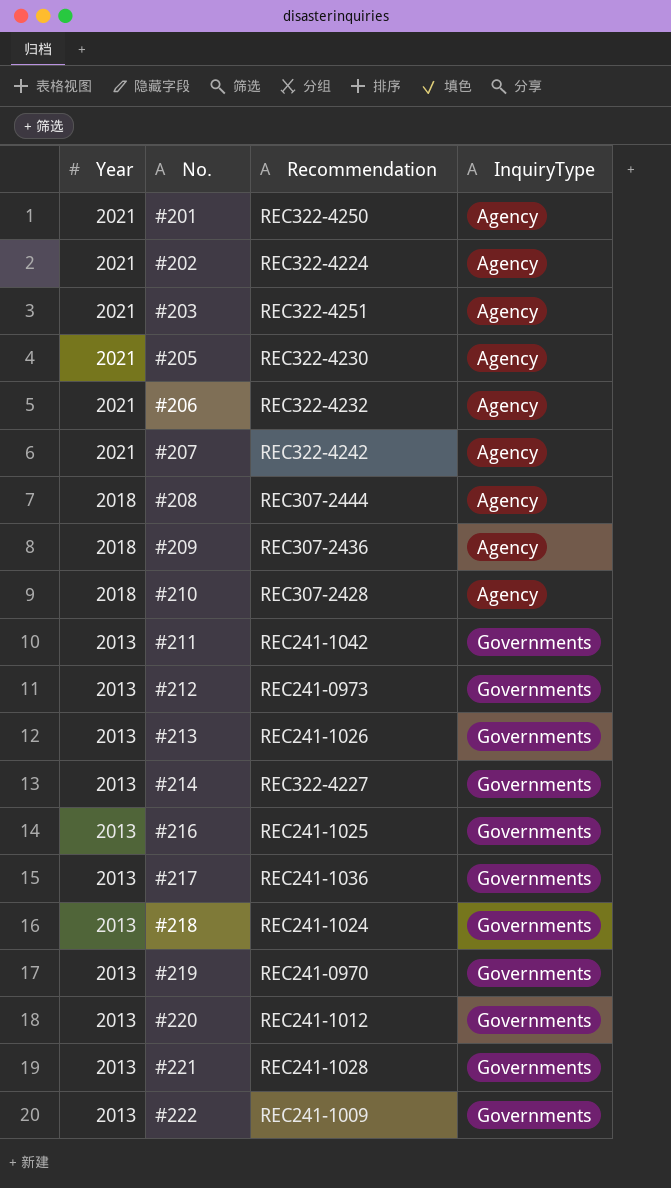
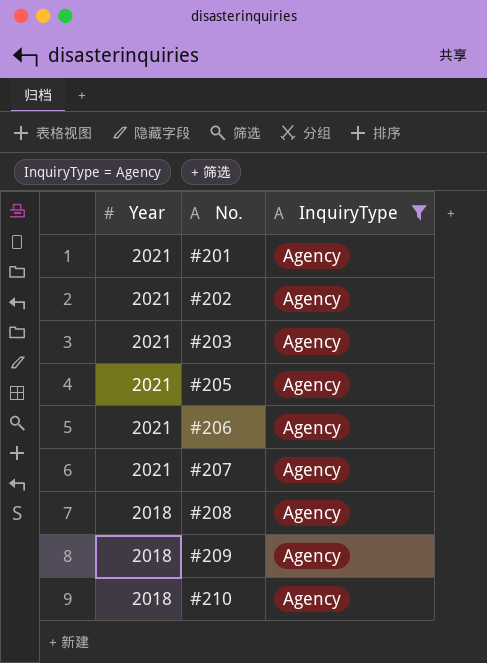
filter: none -> InquiryType = Agency
column Recommendation | position: 3 -> none

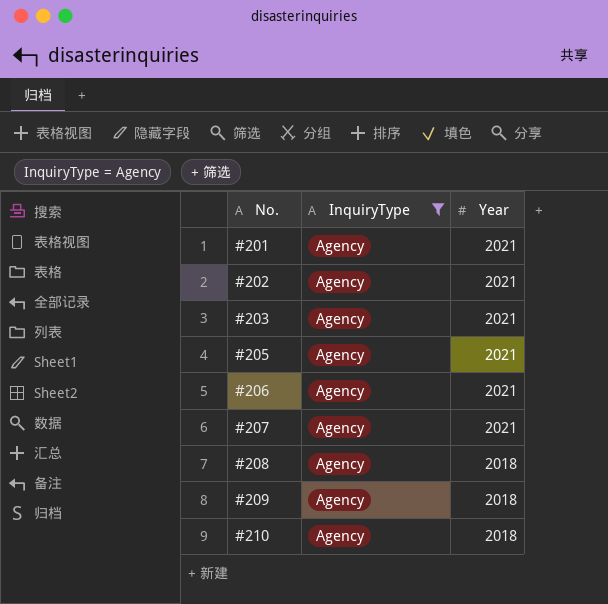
column Year | position: 1 -> 3

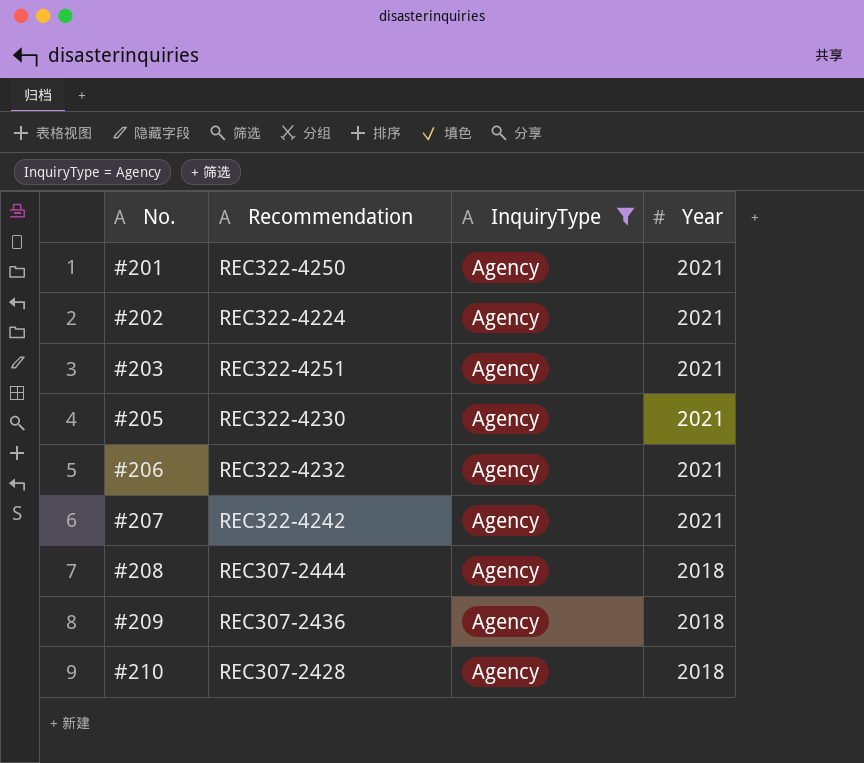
column Recommendation | position: none -> 2

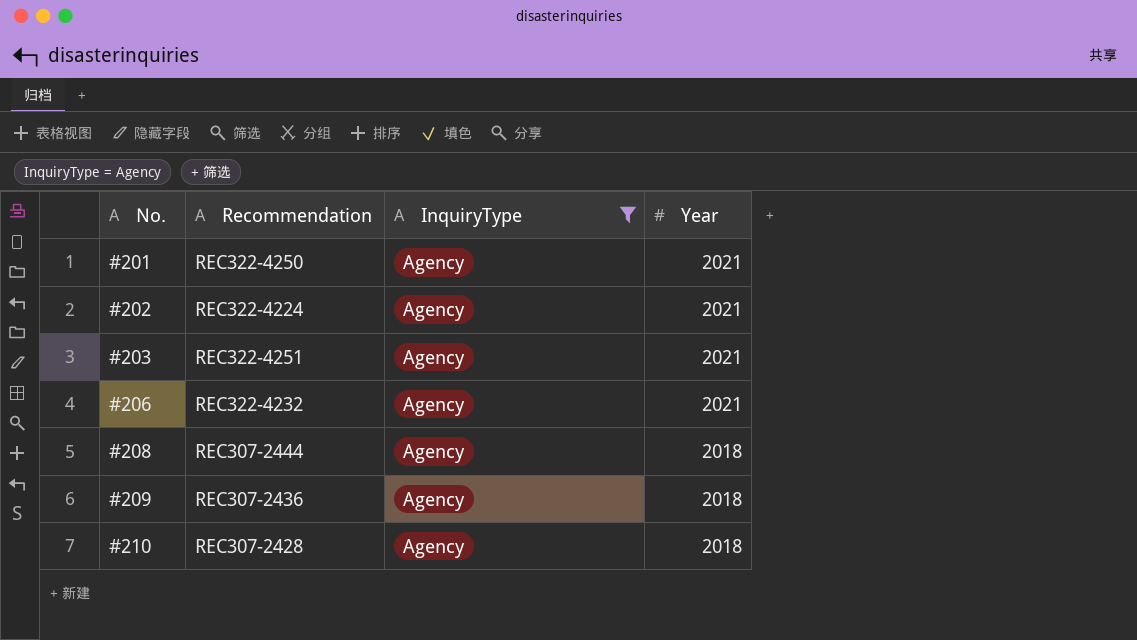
row #205: REC322-4230 | Agency | 2021 -> none
row #207: REC322-4242 | Agency | 2021 -> none

